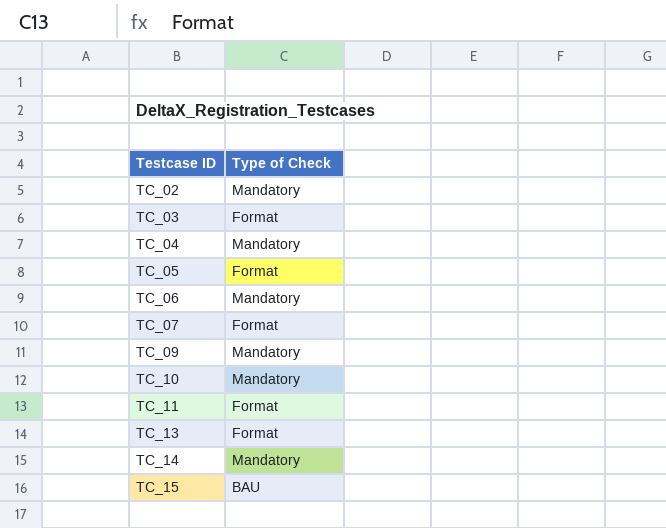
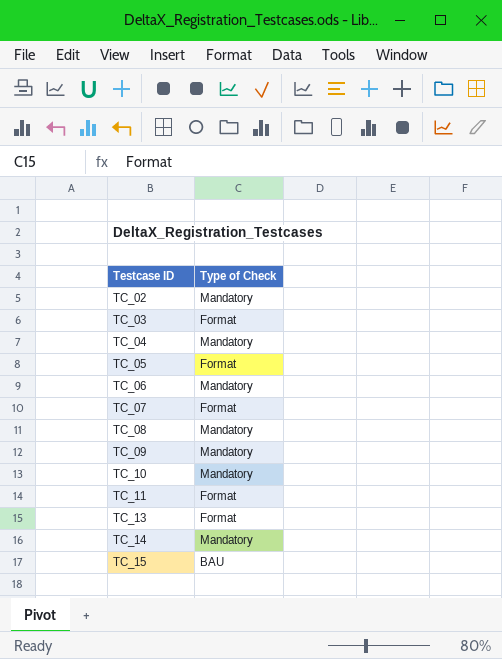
row TC_08: none -> Mandatory

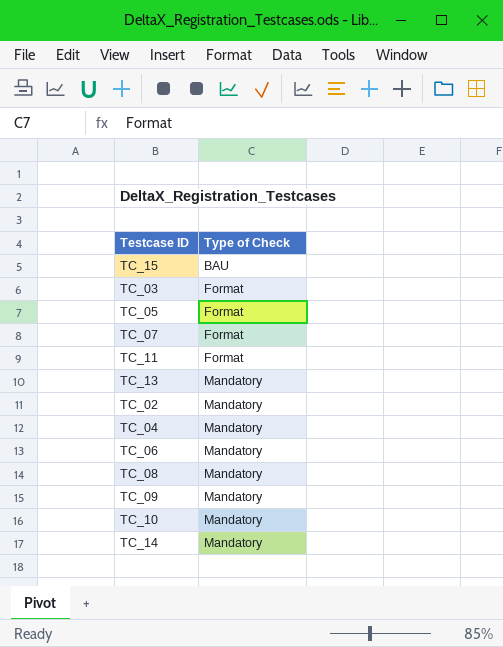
row order: Testcase ID ascending -> Type of Check ascending
TC_13 | Type of Check: Format -> Mandatory

